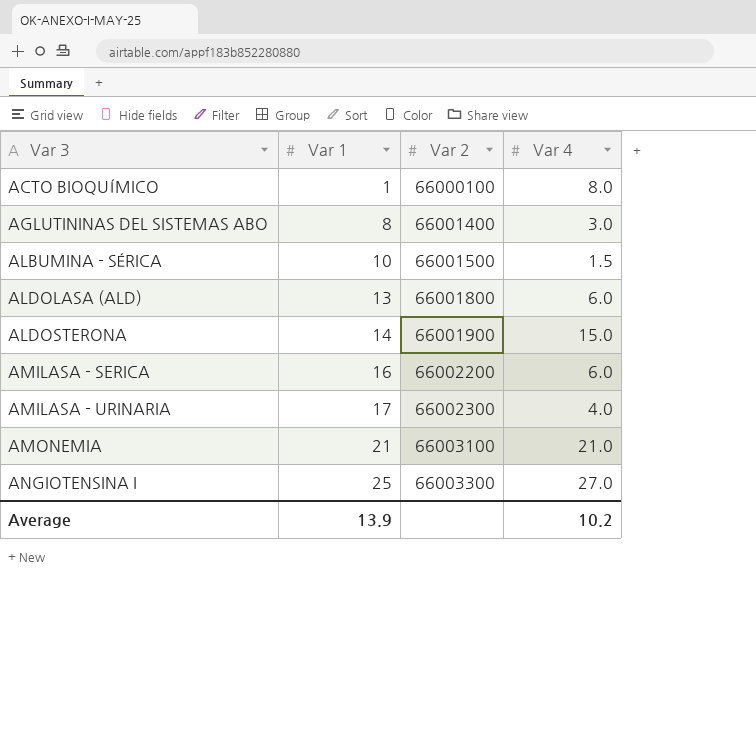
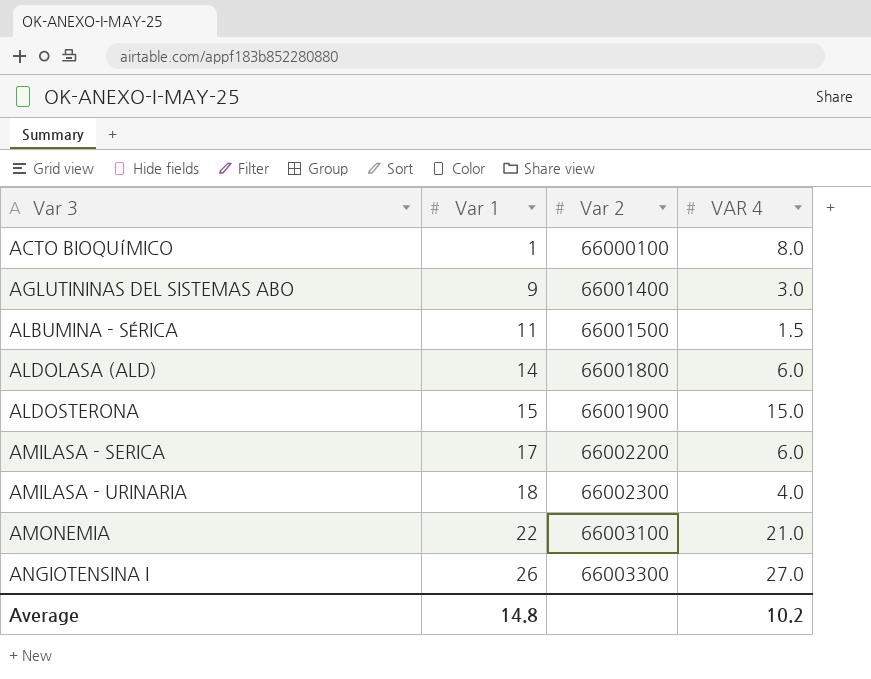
column name: Var 4 -> VAR 4
AGLUTININAS DEL SISTEMAS ABO | Var 1: 8 -> 9
ALBUMINA - SÉRICA | Var 1: 10 -> 11
ALDOLASA (ALD) | Var 1: 13 -> 14
ALDOSTERONA | Var 1: 14 -> 15
AMILASA - SERICA | Var 1: 16 -> 17
AMILASA - URINARIA | Var 1: 17 -> 18
AMONEMIA | Var 1: 21 -> 22
ANGIOTENSINA I | Var 1: 25 -> 26
Average | Var 1: 13.9 -> 14.8

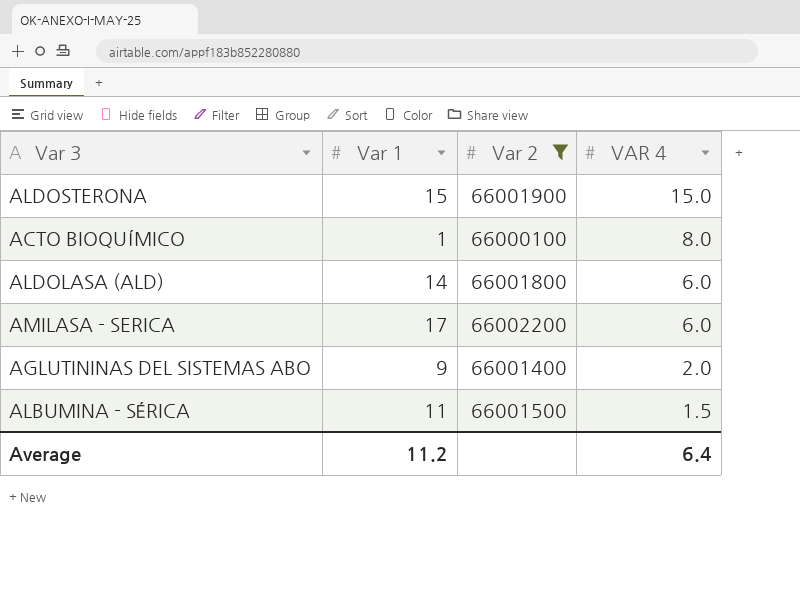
filter: none -> Var 2 <= 66002200
row order: Var 3 ascending -> VAR 4 descending
AGLUTININAS DEL SISTEMAS ABO | VAR 4: 3.0 -> 2.0
Average | Var 1: 14.8 -> 11.2
Average | VAR 4: 10.2 -> 6.4

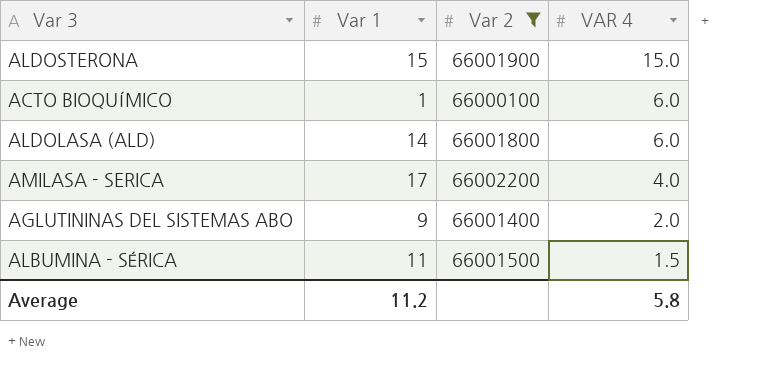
ACTO BIOQUÍMICO | VAR 4: 8.0 -> 6.0
AMILASA - SERICA | VAR 4: 6.0 -> 4.0
Average | VAR 4: 6.4 -> 5.8

